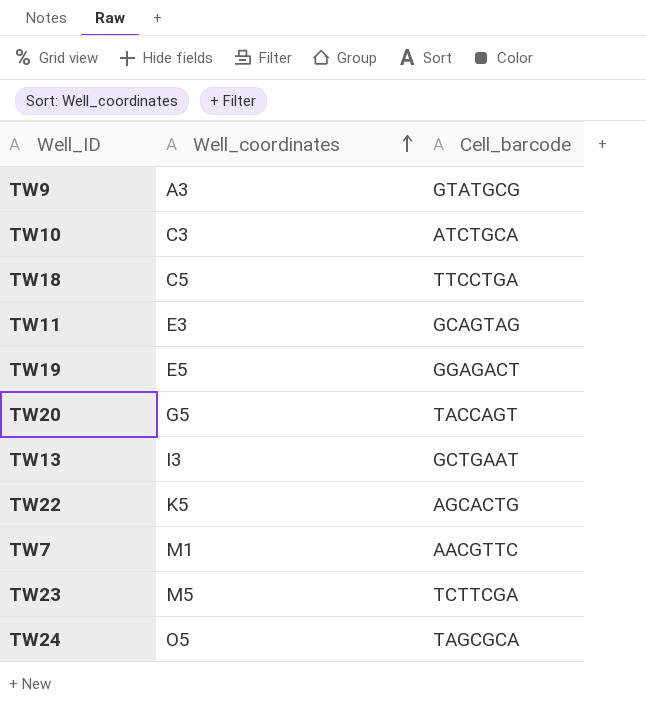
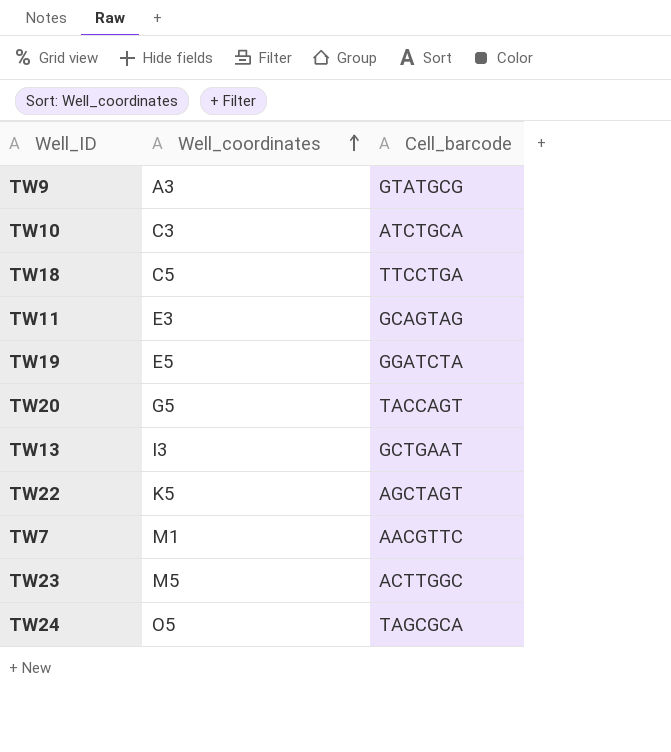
TW19 | Cell_barcode: GGAGACT -> GGATCTA
TW22 | Cell_barcode: AGCACTG -> AGCTAGT
TW23 | Cell_barcode: TCTTCGA -> ACTTGGC

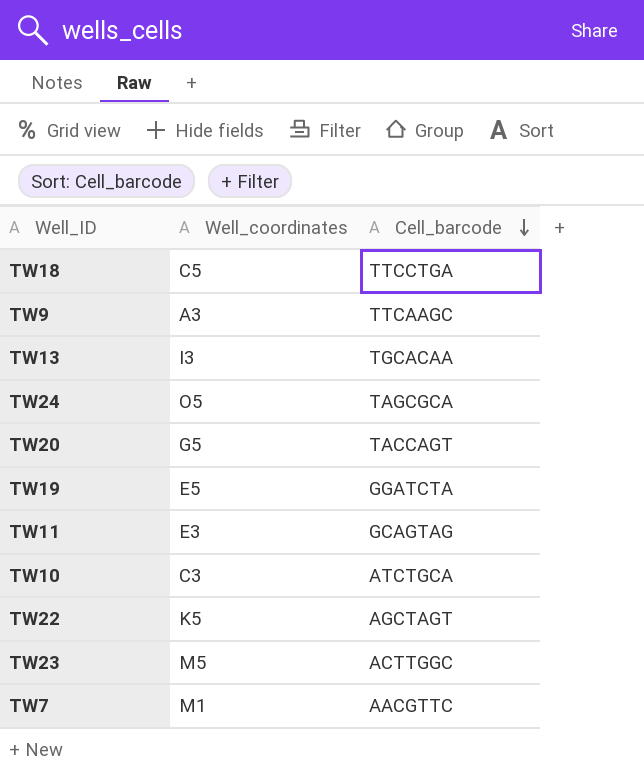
row order: Well_coordinates ascending -> Cell_barcode descending
TW9 | Cell_barcode: GTATGCG -> TTCAAGC
TW13 | Cell_barcode: GCTGAAT -> TGCACAA

